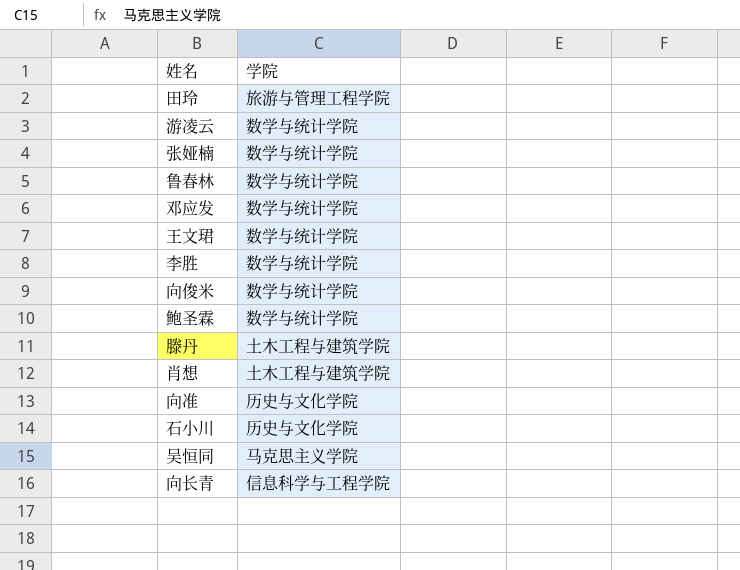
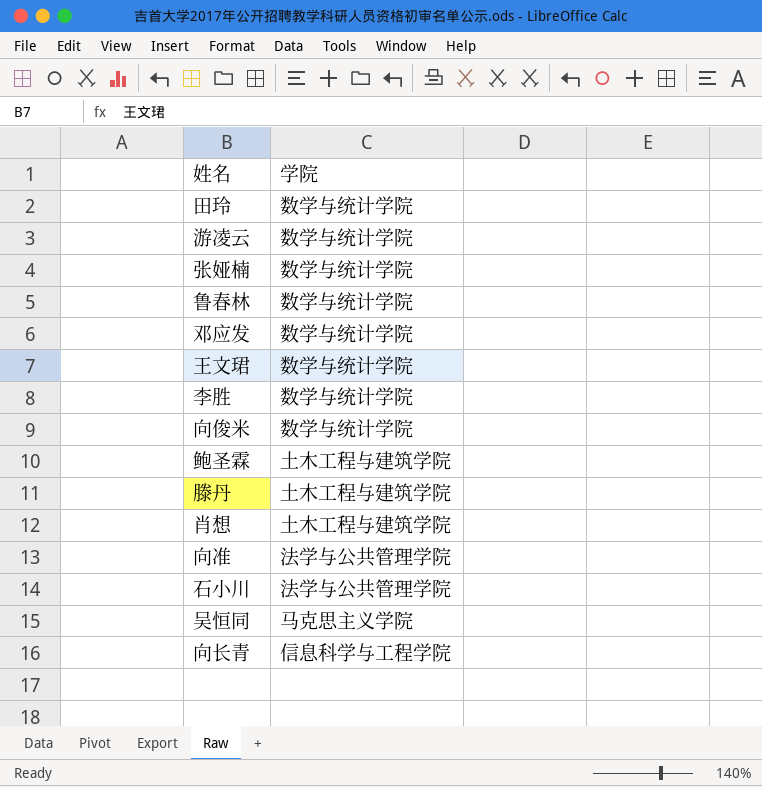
田玲 | 学院: 旅游与管理工程学院 -> 数学与统计学院
鲍圣霖 | 学院: 数学与统计学院 -> 土木工程与建筑学院
向准 | 学院: 历史与文化学院 -> 法学与公共管理学院
石小川 | 学院: 历史与文化学院 -> 法学与公共管理学院

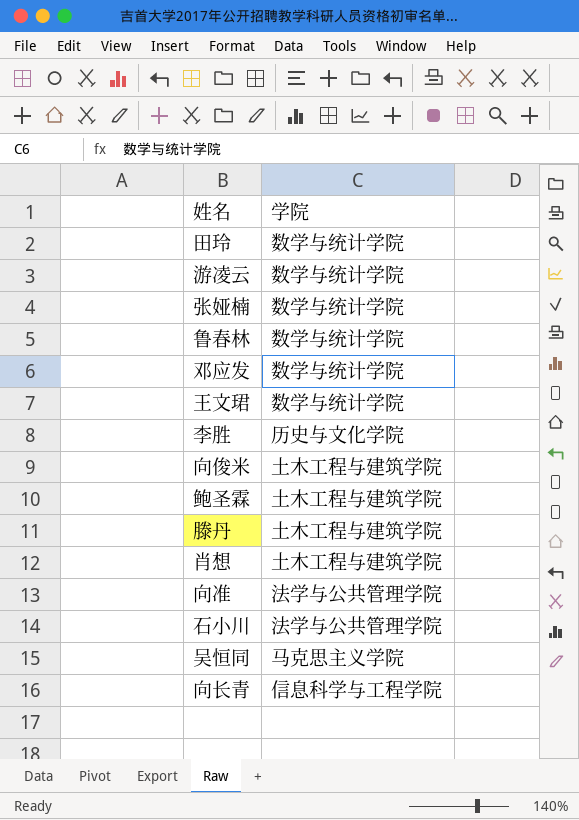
李胜 | 学院: 数学与统计学院 -> 历史与文化学院
向俊米 | 学院: 数学与统计学院 -> 土木工程与建筑学院

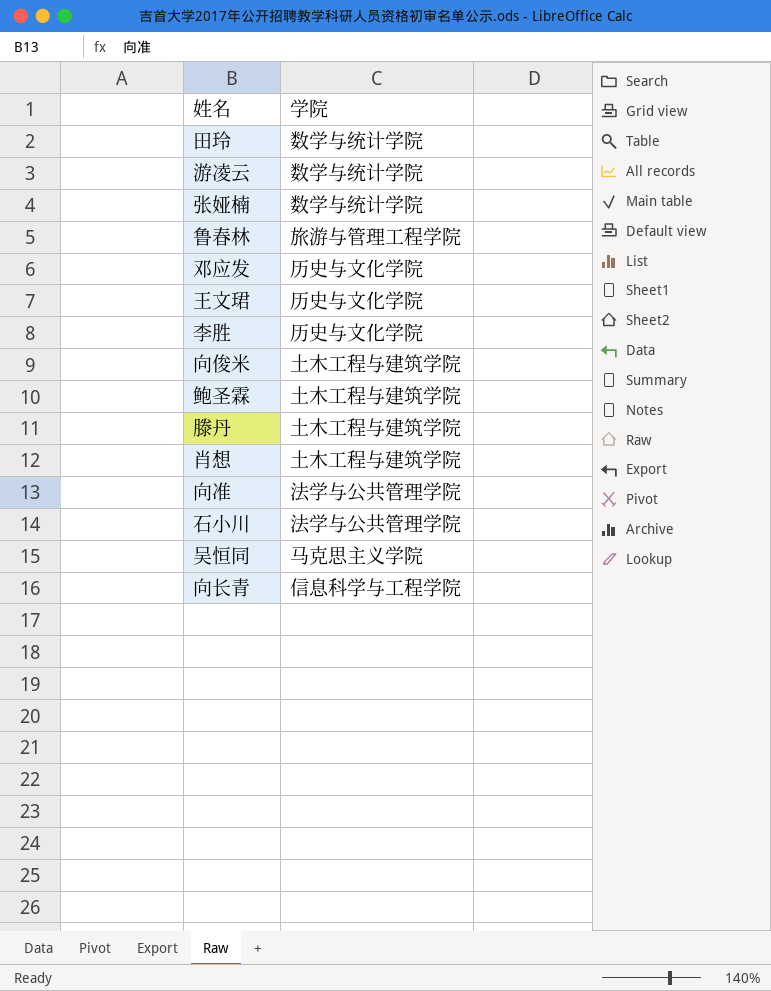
鲁春林 | 学院: 数学与统计学院 -> 旅游与管理工程学院
邓应发 | 学院: 数学与统计学院 -> 历史与文化学院
王文珺 | 学院: 数学与统计学院 -> 历史与文化学院

